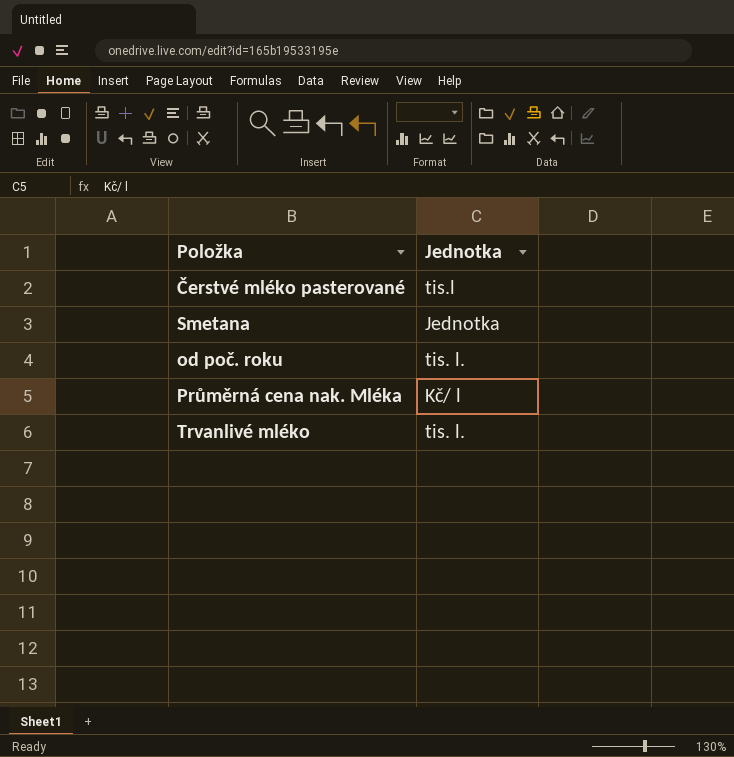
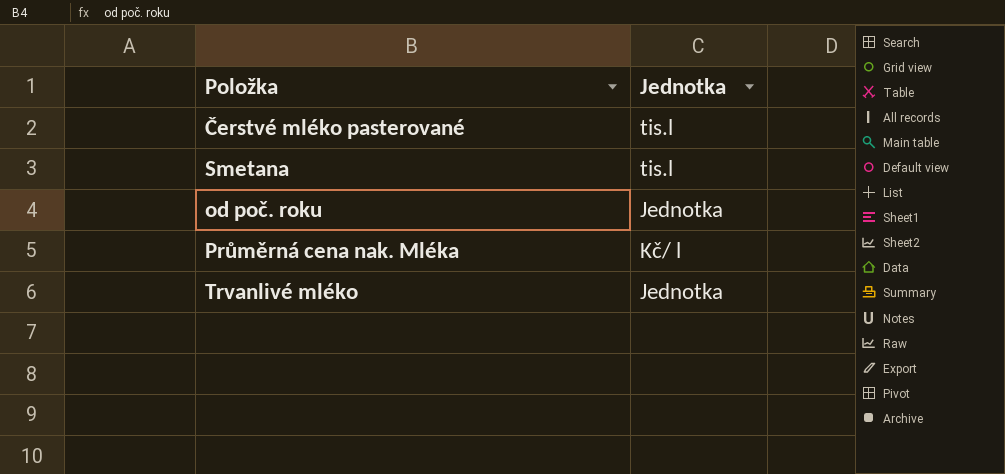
Smetana | Jednotka: Jednotka -> tis.l
od poč. roku | Jednotka: tis. l. -> Jednotka
Trvanlivé mléko | Jednotka: tis. l. -> Jednotka

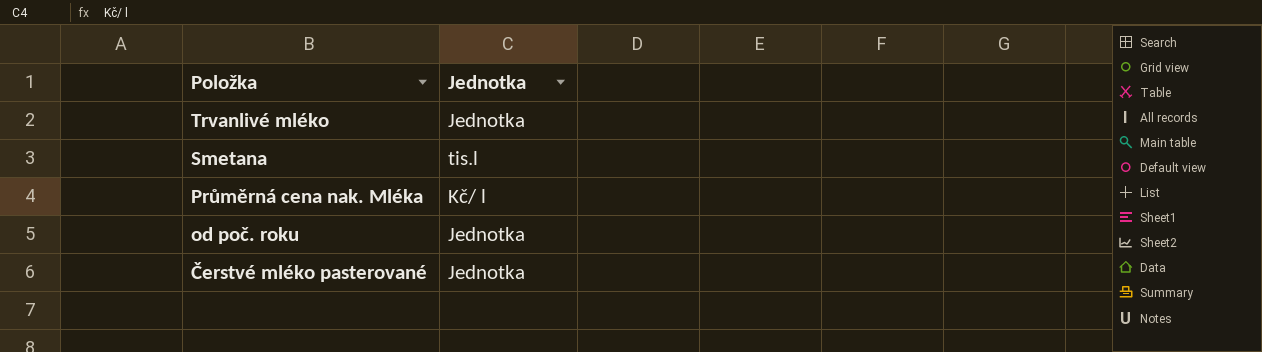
row order: none -> Položka descending
Čerstvé mléko pasterované | Jednotka: tis.l -> Jednotka

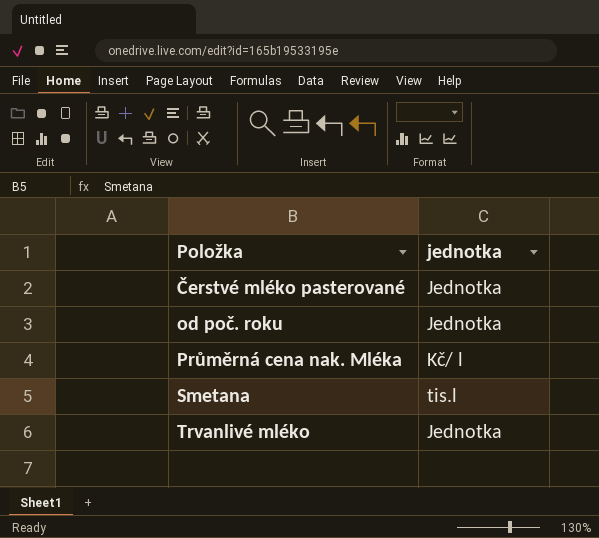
row order: Položka descending -> Položka ascending
column name: Jednotka -> jednotka

